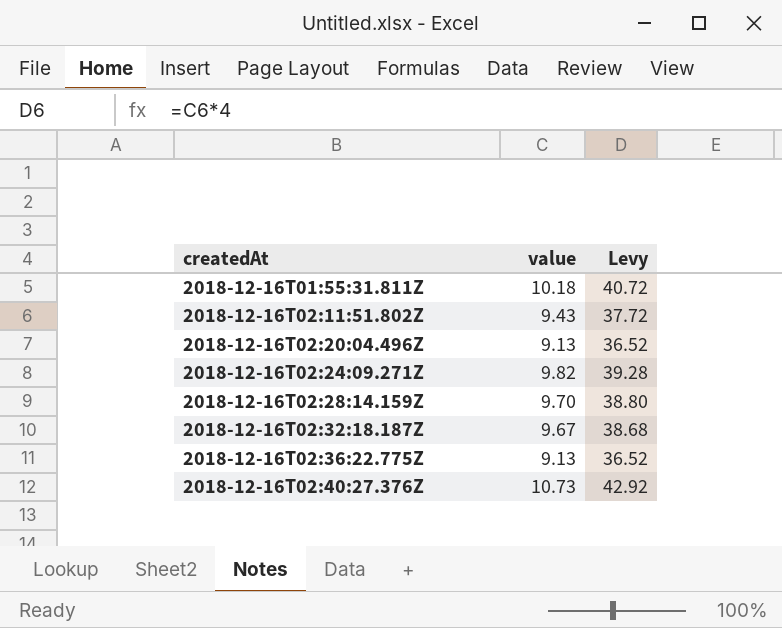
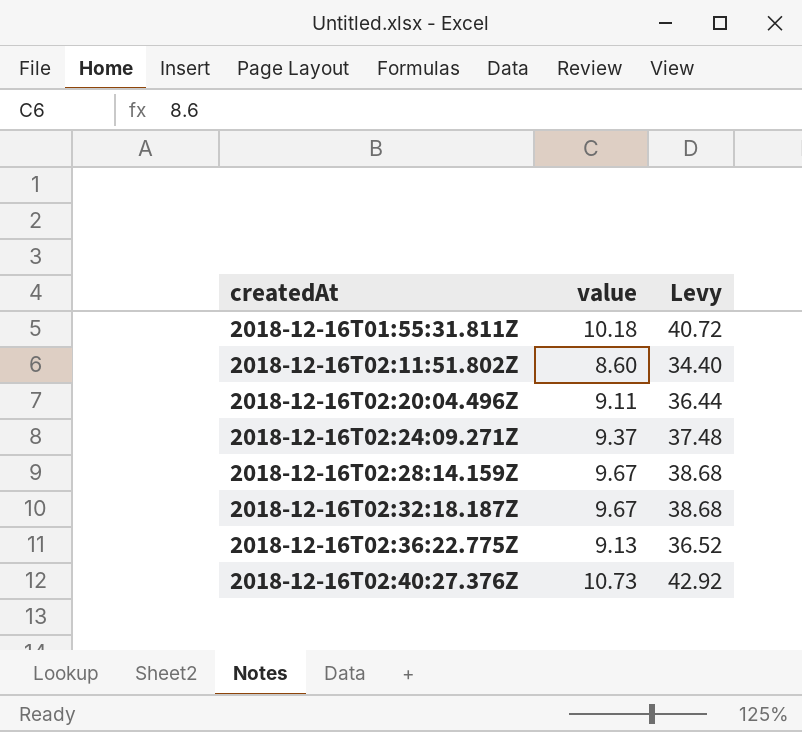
2018-12-16T02:11:51.802Z | value: 9.43 -> 8.60
2018-12-16T02:11:51.802Z | Levy: 37.72 -> 34.40
2018-12-16T02:20:04.496Z | value: 9.13 -> 9.11
2018-12-16T02:20:04.496Z | Levy: 36.52 -> 36.44
2018-12-16T02:24:09.271Z | value: 9.82 -> 9.37
2018-12-16T02:24:09.271Z | Levy: 39.28 -> 37.48
2018-12-16T02:28:14.159Z | value: 9.70 -> 9.67
2018-12-16T02:28:14.159Z | Levy: 38.80 -> 38.68

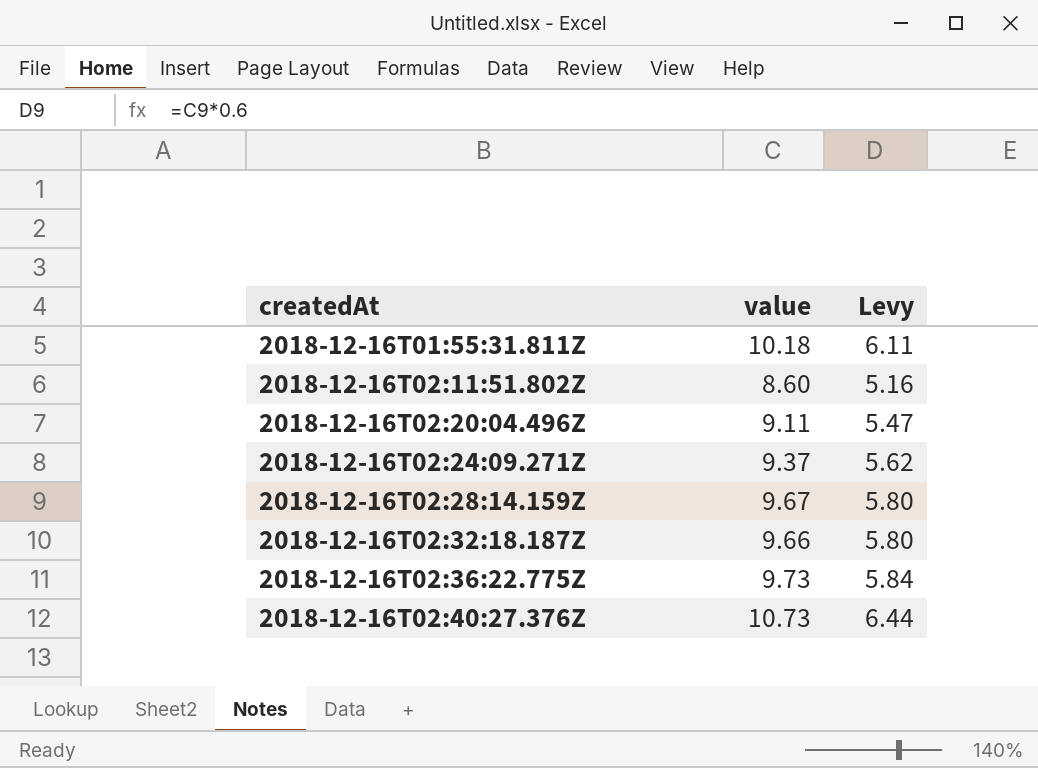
column Levy | formula: [value] * 4 -> [value] * 0.6
2018-12-16T02:32:18.187Z | value: 9.67 -> 9.66
2018-12-16T02:36:22.775Z | value: 9.13 -> 9.73

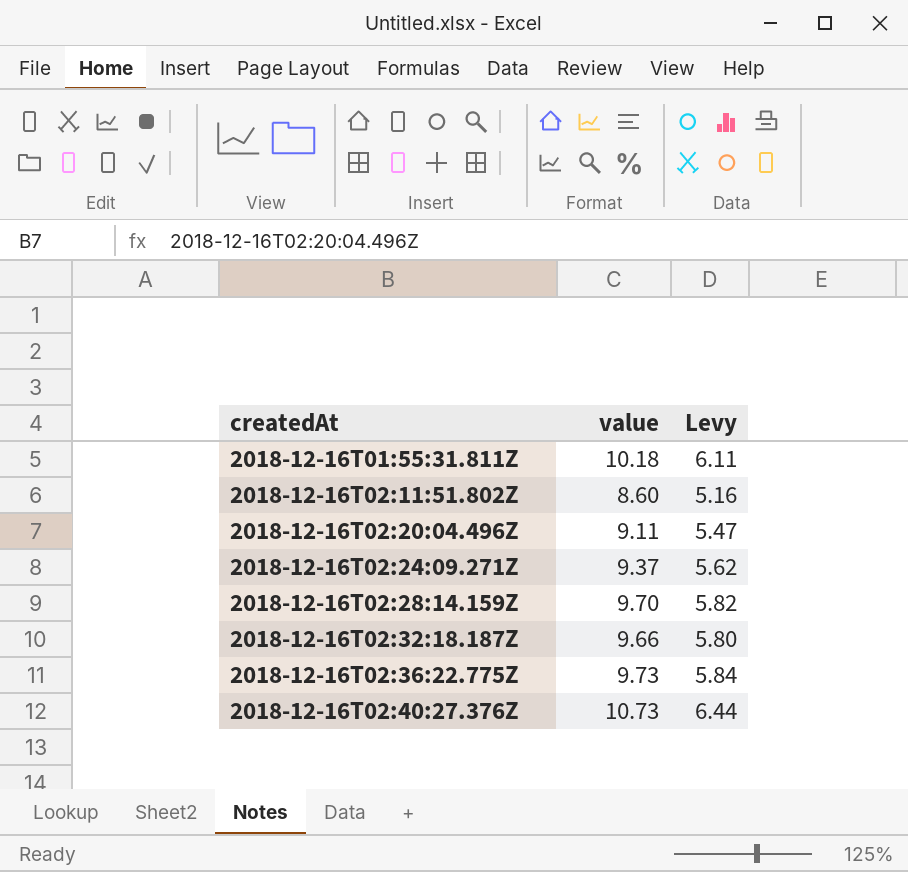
2018-12-16T02:28:14.159Z | value: 9.67 -> 9.70
2018-12-16T02:28:14.159Z | Levy: 5.80 -> 5.82

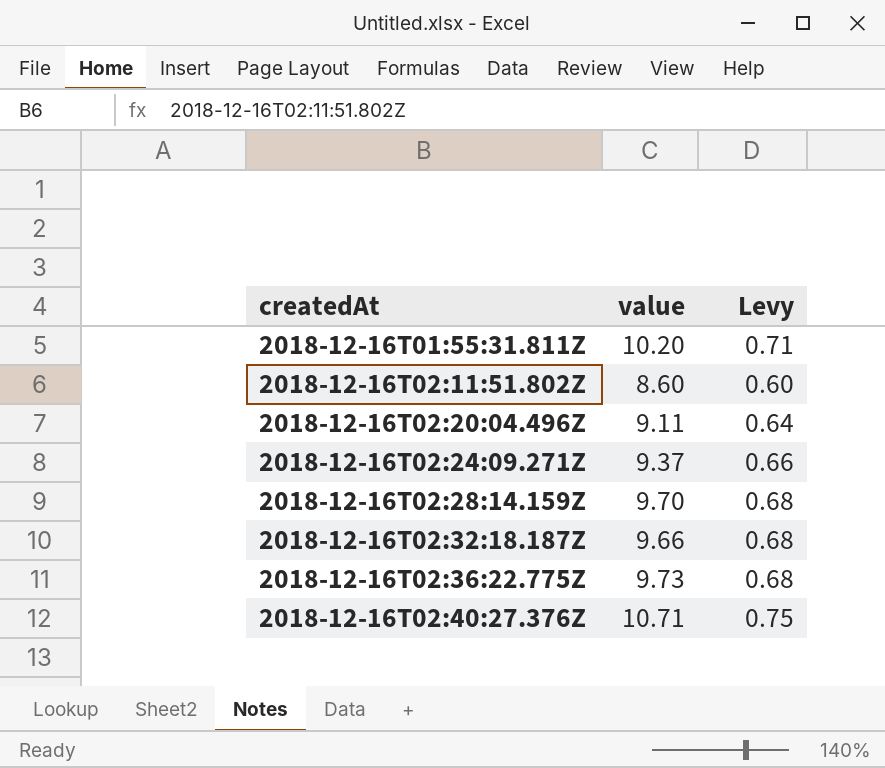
column Levy | formula: [value] * 0.6 -> [value] * 0.07
2018-12-16T01:55:31.811Z | value: 10.18 -> 10.20
2018-12-16T02:40:27.376Z | value: 10.73 -> 10.71

